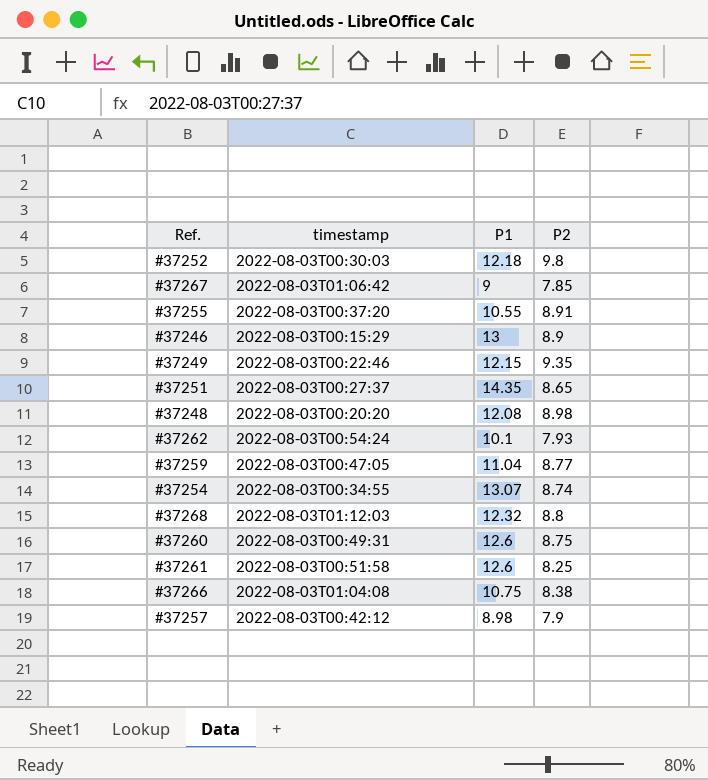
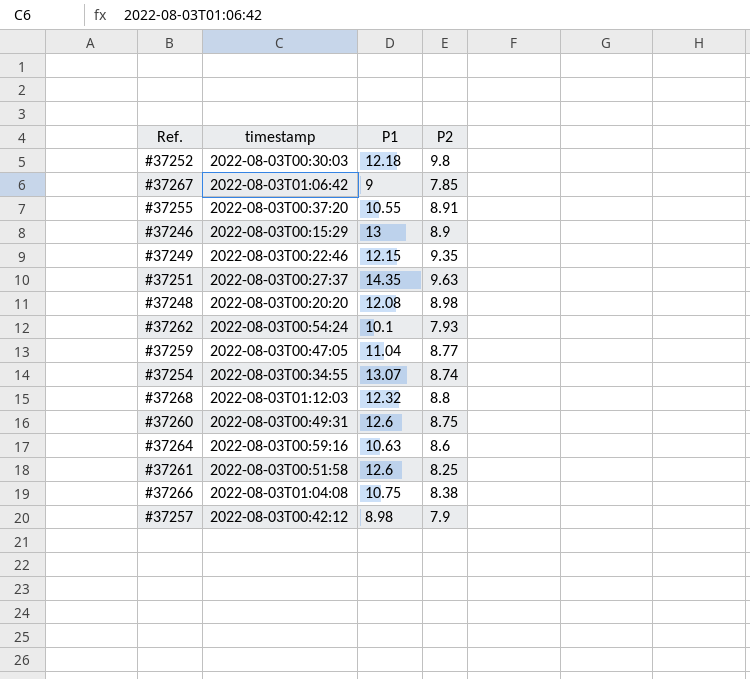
#37251 | P2: 8.65 -> 9.63
row #37264: none -> 2022-08-03T00:59:16 | 10.63 | 8.6

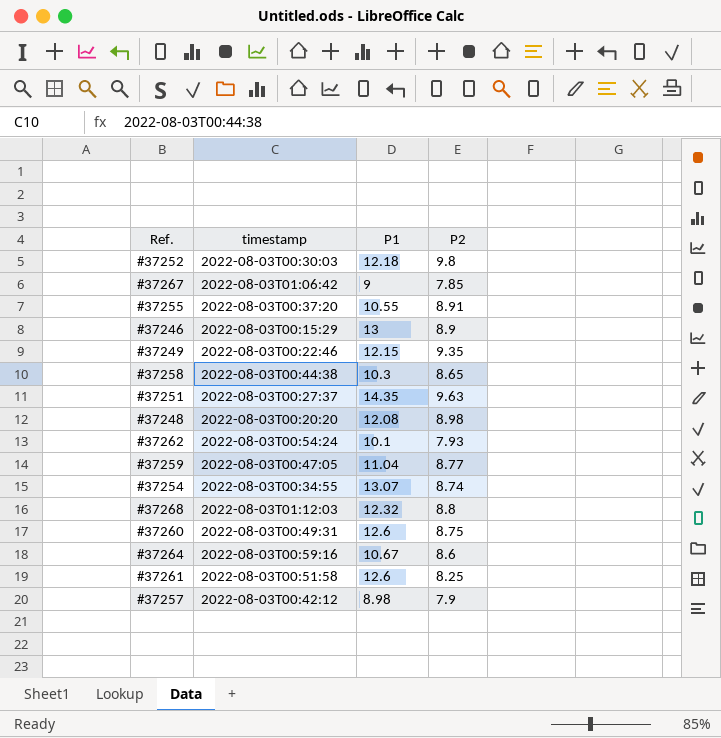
row #37266: 2022-08-03T01:04:08 | 10.75 | 8.38 -> none
row #37258: none -> 2022-08-03T00:44:38 | 10.3 | 8.65
#37264 | P1: 10.63 -> 10.67

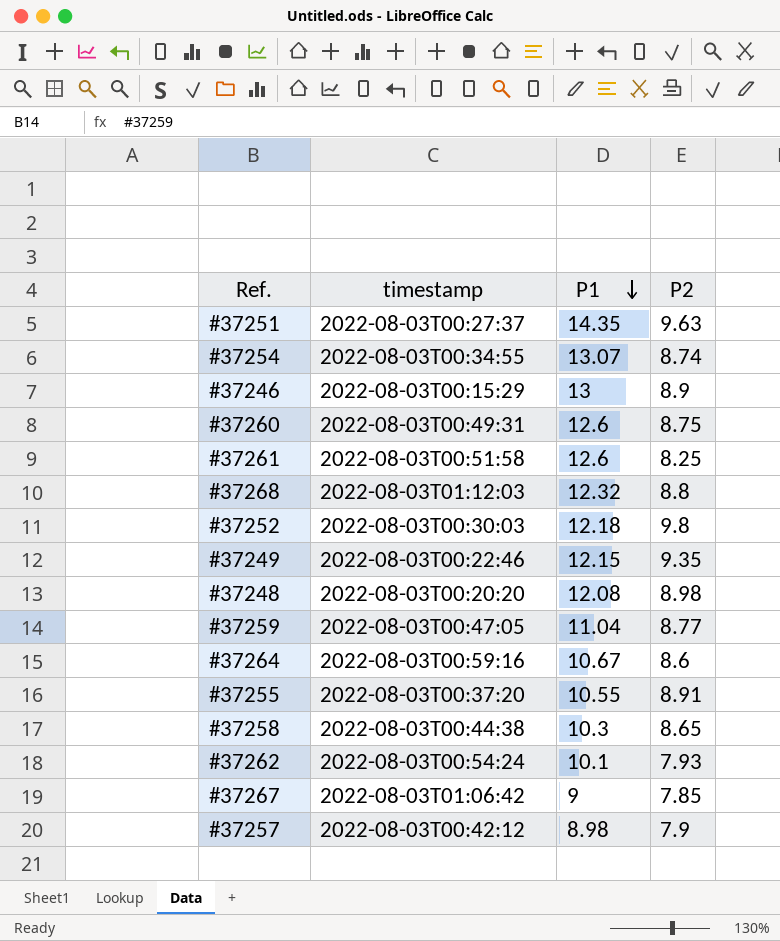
row order: none -> P1 descending

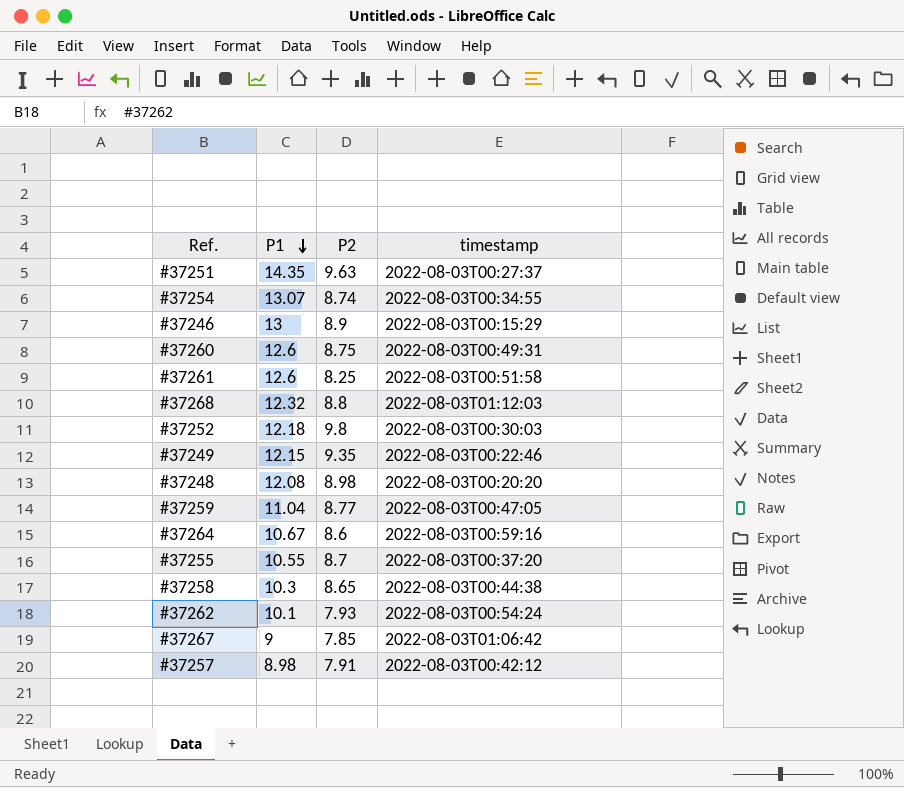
column timestamp | position: 2 -> 4
#37255 | P2: 8.91 -> 8.7
#37257 | P2: 7.9 -> 7.91

